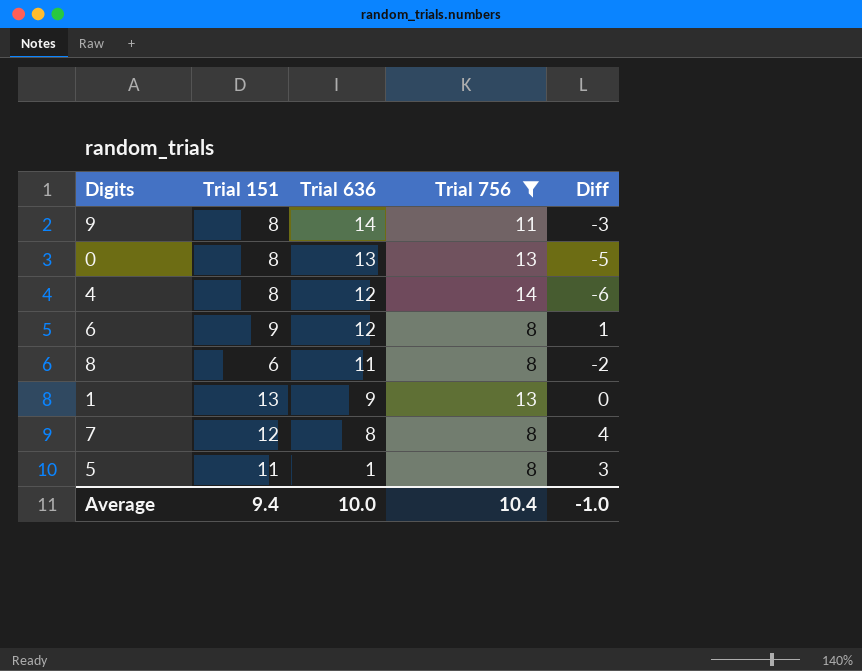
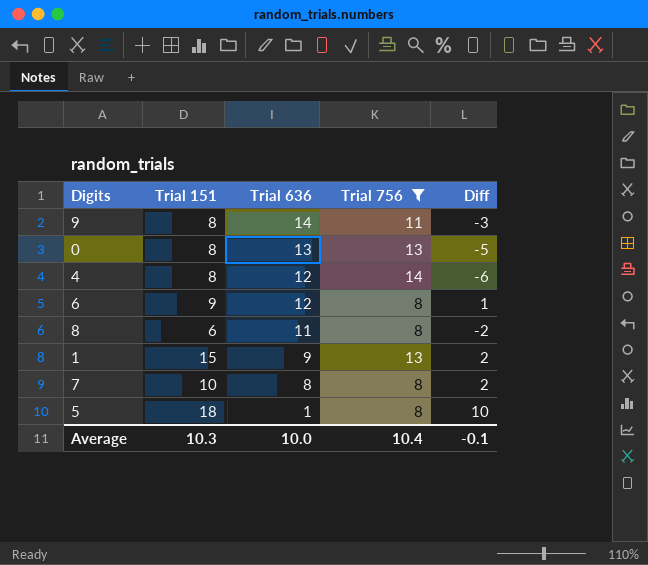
1 | Trial 151: 13 -> 15
1 | Diff: 0 -> 2
7 | Trial 151: 12 -> 10
7 | Diff: 4 -> 2
5 | Trial 151: 11 -> 18
5 | Diff: 3 -> 10
Average | Trial 151: 9.4 -> 10.3
Average | Diff: -1.0 -> -0.1

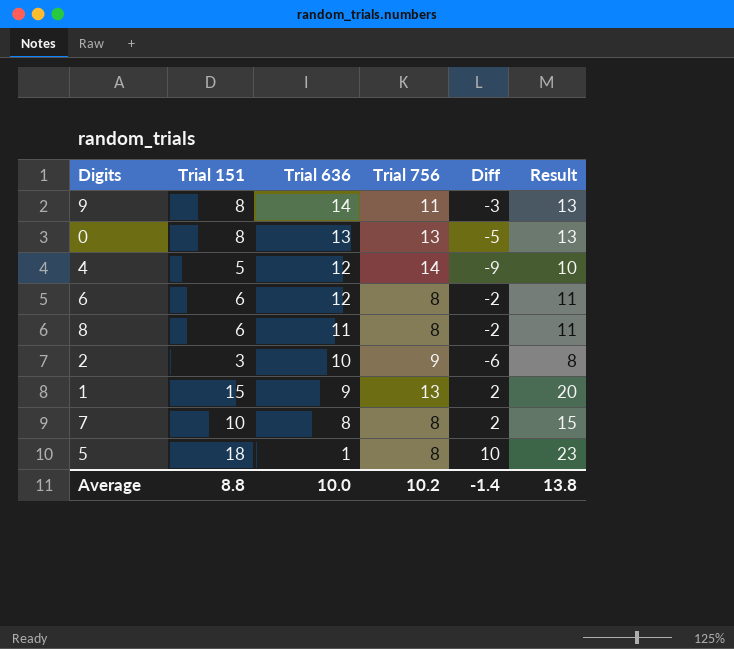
filter: Trial 756 != 9 -> none
column Result | formula: none -> [Trial 151] + 5
4 | Trial 151: 8 -> 5
4 | Diff: -6 -> -9
6 | Trial 151: 9 -> 6
6 | Diff: 1 -> -2
Average | Trial 151: 10.3 -> 8.8
Average | Trial 756: 10.4 -> 10.2
Average | Diff: -0.1 -> -1.4

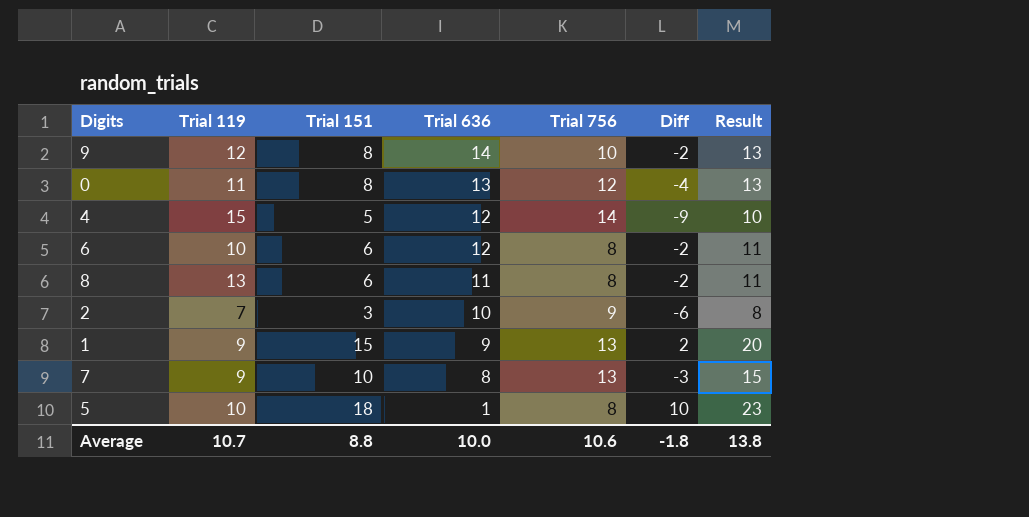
column Trial 119 | position: none -> 2
9 | Trial 756: 11 -> 10
9 | Diff: -3 -> -2
0 | Trial 756: 13 -> 12
0 | Diff: -5 -> -4
7 | Trial 756: 8 -> 13
7 | Diff: 2 -> -3
Average | Trial 756: 10.2 -> 10.6
Average | Diff: -1.4 -> -1.8

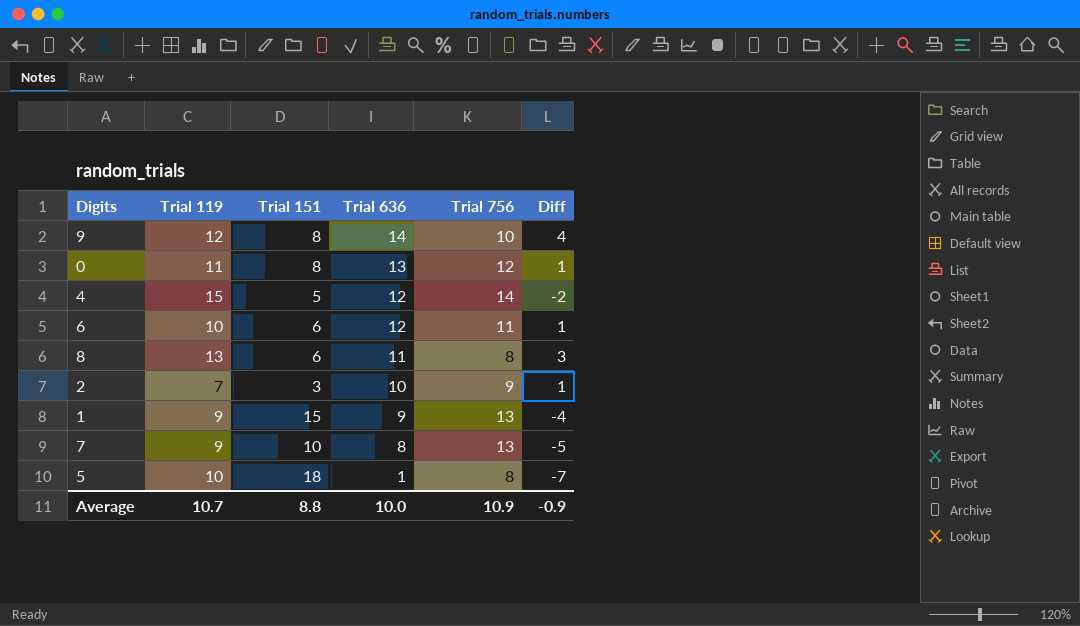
column Result | formula: [Trial 151] + 5 -> none
column Diff | formula: [Trial 151] - [Trial 756] -> [Trial 636] - [Trial 756]
6 | Trial 756: 8 -> 11
Average | Trial 756: 10.6 -> 10.9
Average | Diff: -1.8 -> -0.9

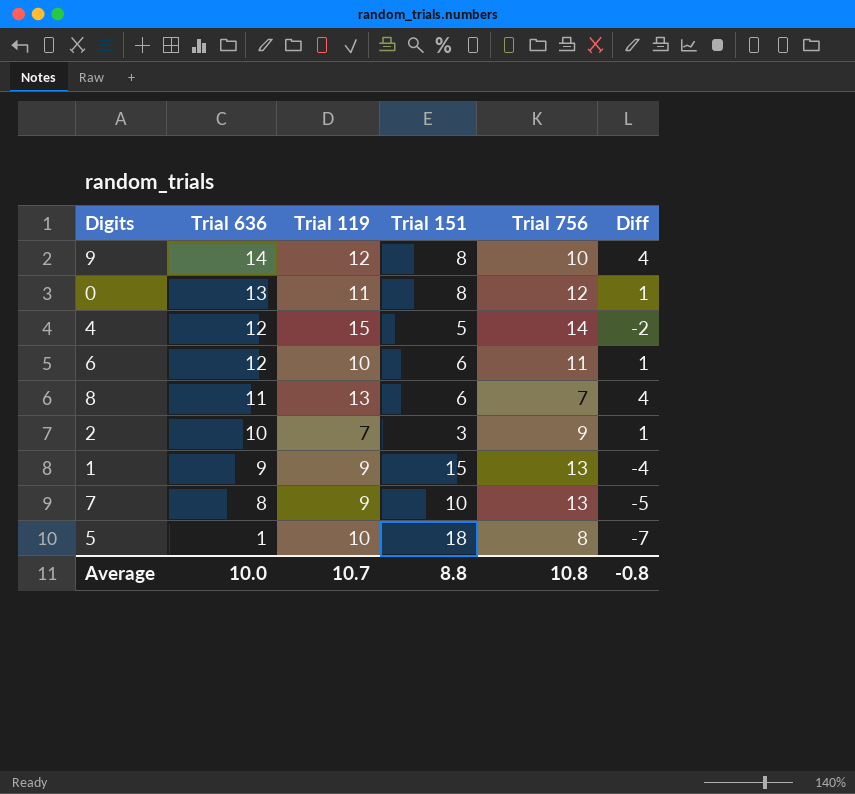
column Trial 636 | position: 4 -> 2
8 | Trial 756: 8 -> 7
8 | Diff: 3 -> 4
Average | Trial 756: 10.9 -> 10.8
Average | Diff: -0.9 -> -0.8

